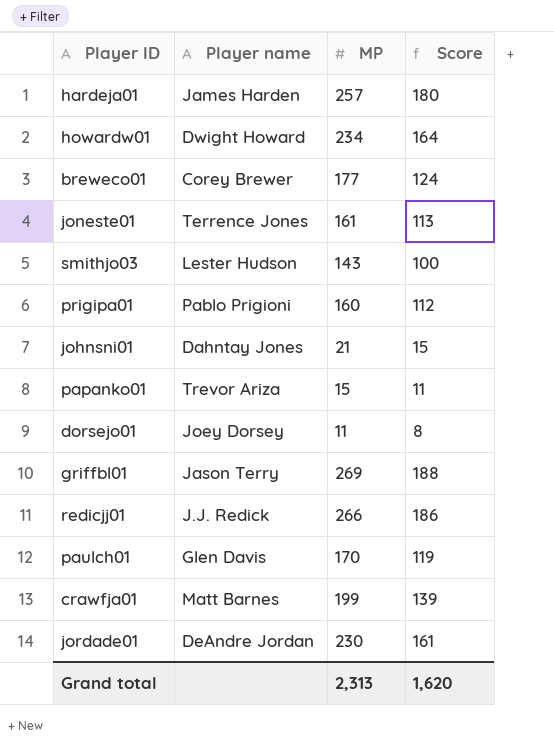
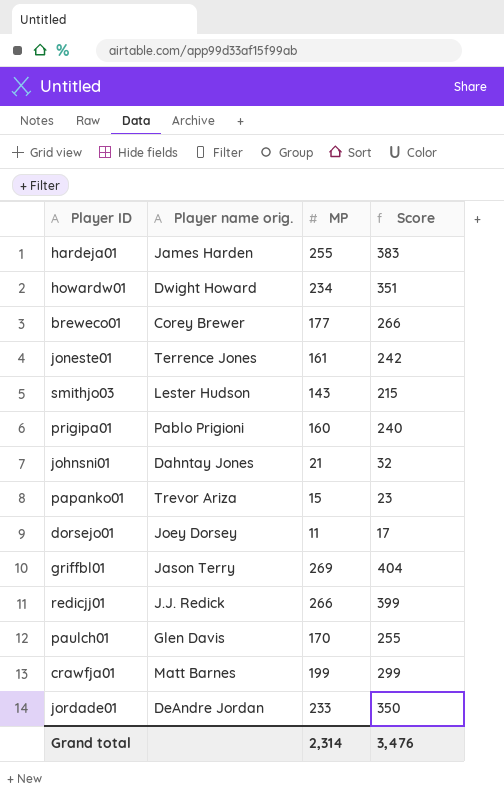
column name: Player name -> Player name orig.
column Score | formula: [MP] * 0.7 -> [MP] * 1.5
hardeja01 | MP: 257 -> 255
jordade01 | MP: 230 -> 233
Grand total | MP: 2,313 -> 2,314
Grand total | Score: 1,620 -> 3,476

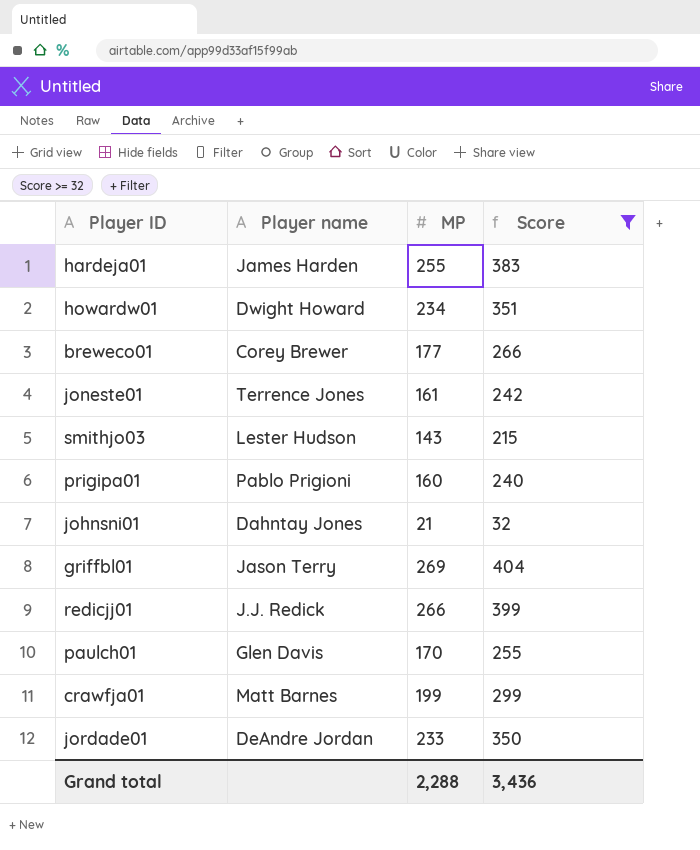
filter: none -> Score >= 32
column name: Player name orig. -> Player name
Grand total | MP: 2,314 -> 2,288
Grand total | Score: 3,476 -> 3,436

